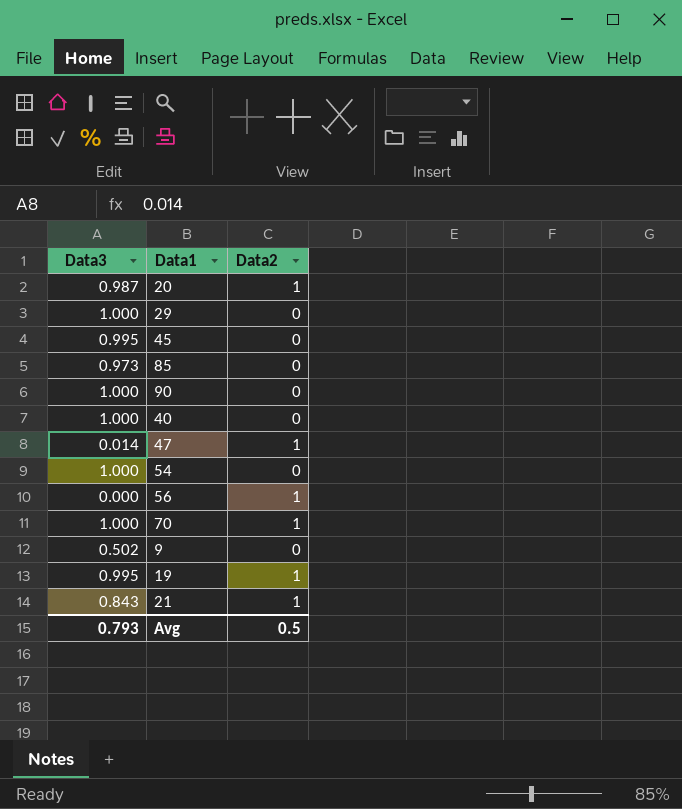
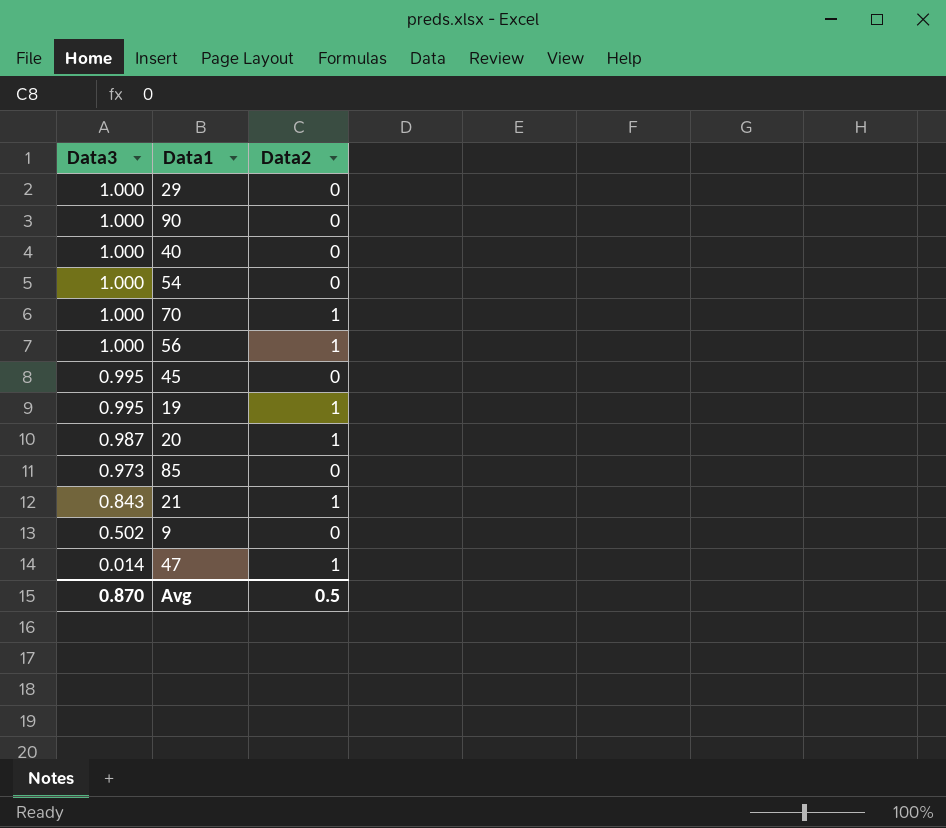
row order: none -> Data3 descending
56 | Data3: 0.000 -> 1.000
Avg | Data3: 0.793 -> 0.870

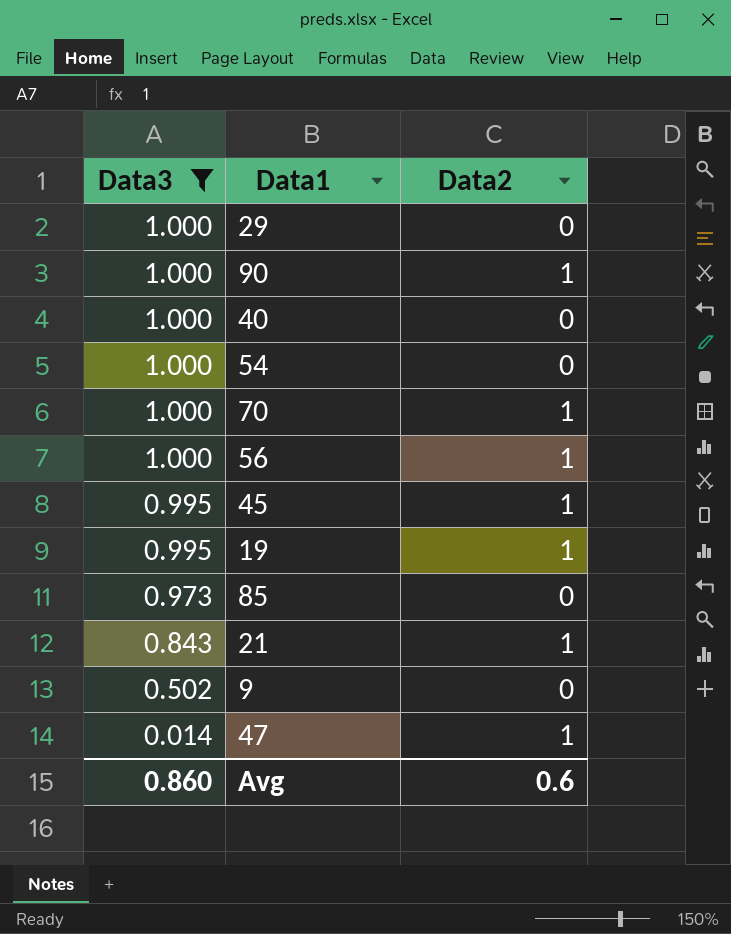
filter: none -> Data3 != 0.987
90 | Data2: 0 -> 1
45 | Data2: 0 -> 1
Avg | Data3: 0.870 -> 0.860
Avg | Data2: 0.5 -> 0.6

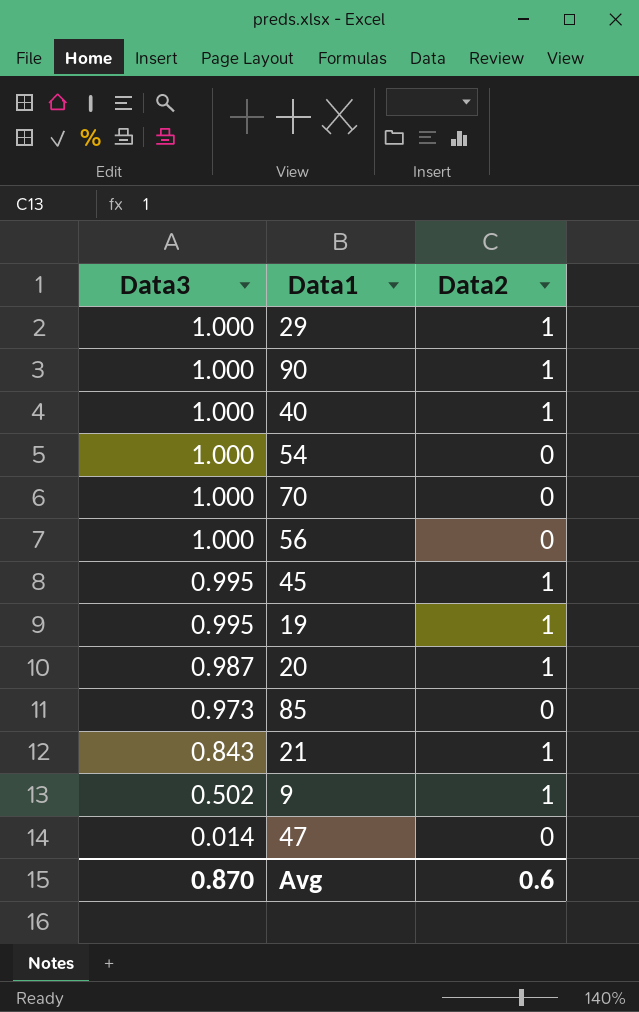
filter: Data3 != 0.987 -> none
29 | Data2: 0 -> 1
40 | Data2: 0 -> 1
70 | Data2: 1 -> 0
56 | Data2: 1 -> 0
9 | Data2: 0 -> 1
47 | Data2: 1 -> 0
Avg | Data3: 0.860 -> 0.870

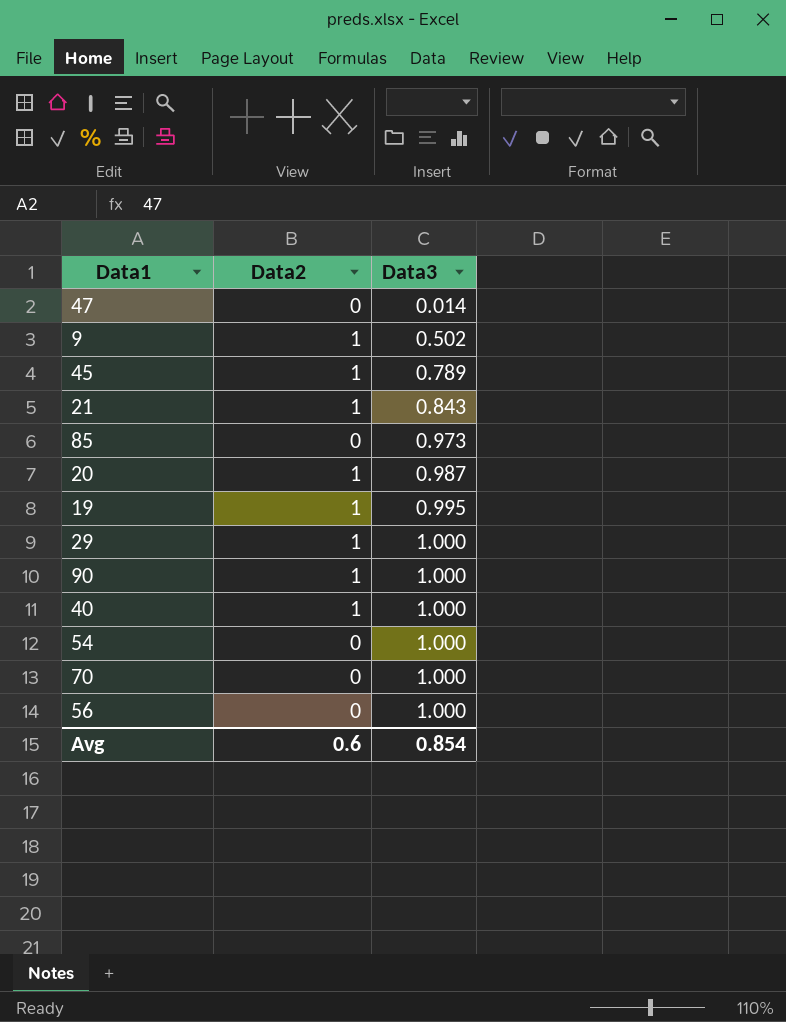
row order: Data3 descending -> Data3 ascending
column Data3 | position: 1 -> 3
45 | Data3: 0.995 -> 0.789
Avg | Data3: 0.870 -> 0.854

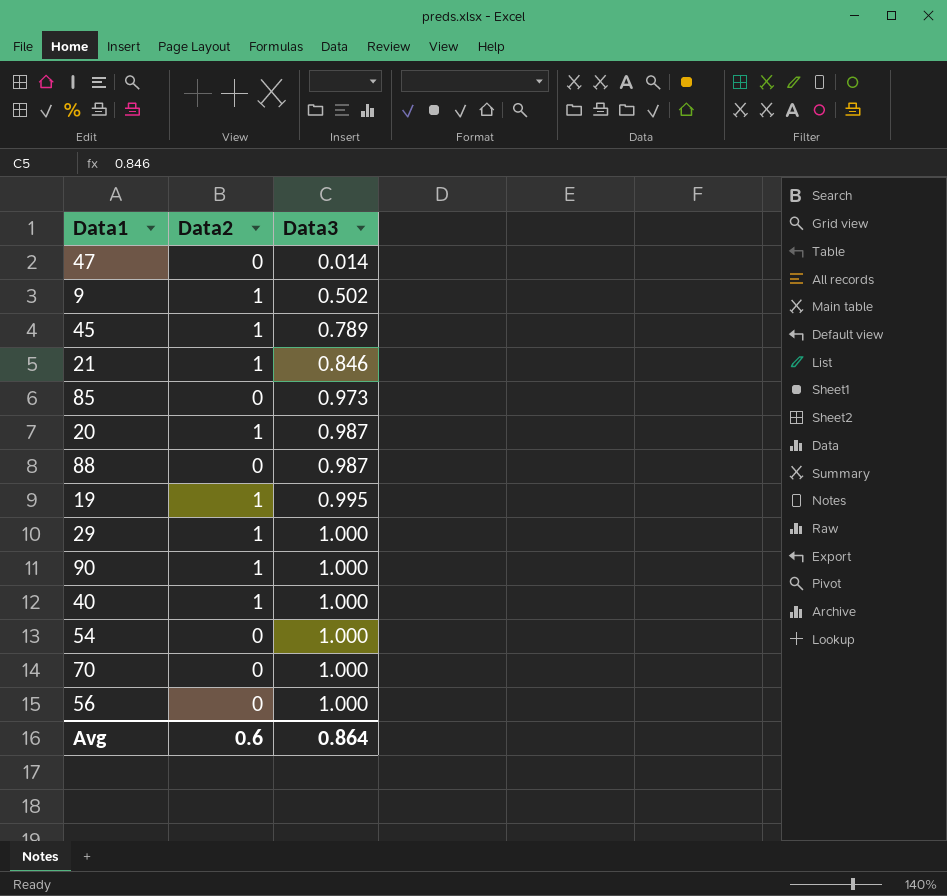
21 | Data3: 0.843 -> 0.846
row 88: none -> 0 | 0.987
Avg | Data3: 0.854 -> 0.864

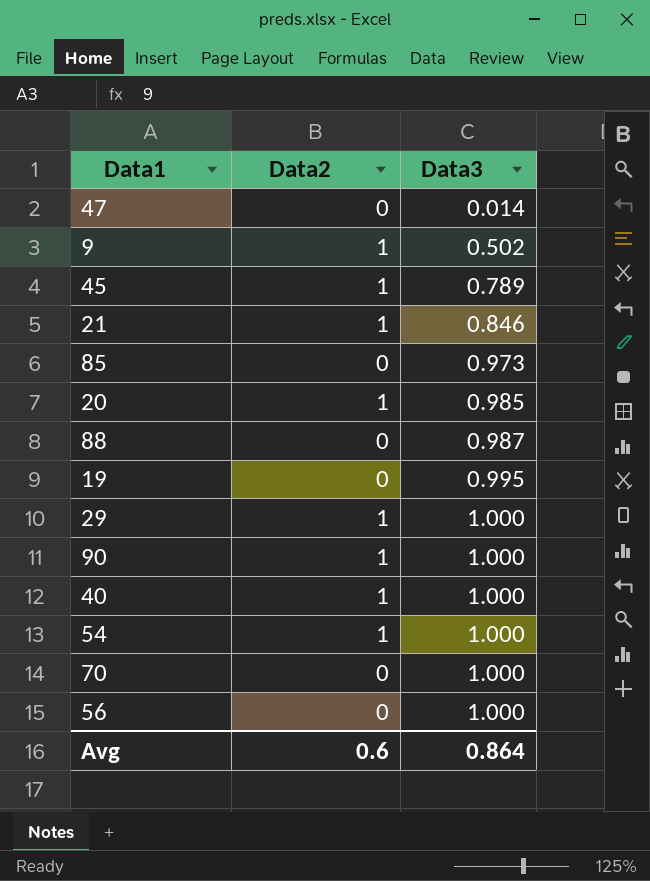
20 | Data3: 0.987 -> 0.985
19 | Data2: 1 -> 0
54 | Data2: 0 -> 1

